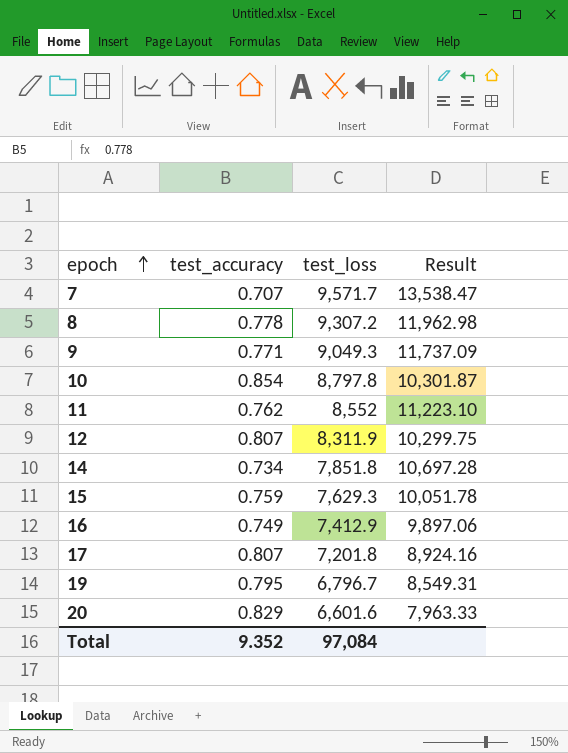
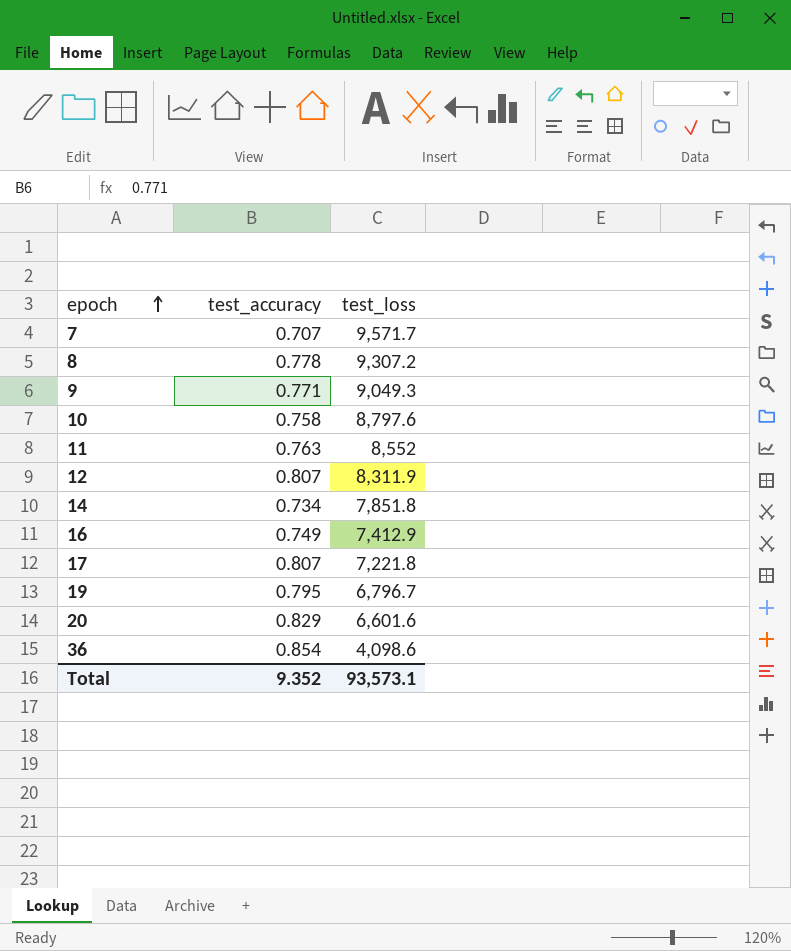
column Result | formula: [test_loss] / [test_accuracy] -> none
row 15: 0.759 | 7,629.3 | 10,051.78 -> none
10 | test_accuracy: 0.854 -> 0.758
10 | test_loss: 8,797.8 -> 8,797.6
11 | test_accuracy: 0.762 -> 0.763
17 | test_loss: 7,201.8 -> 7,221.8
row 36: none -> 0.854 | 4,098.6
Total | test_loss: 97,084 -> 93,573.1

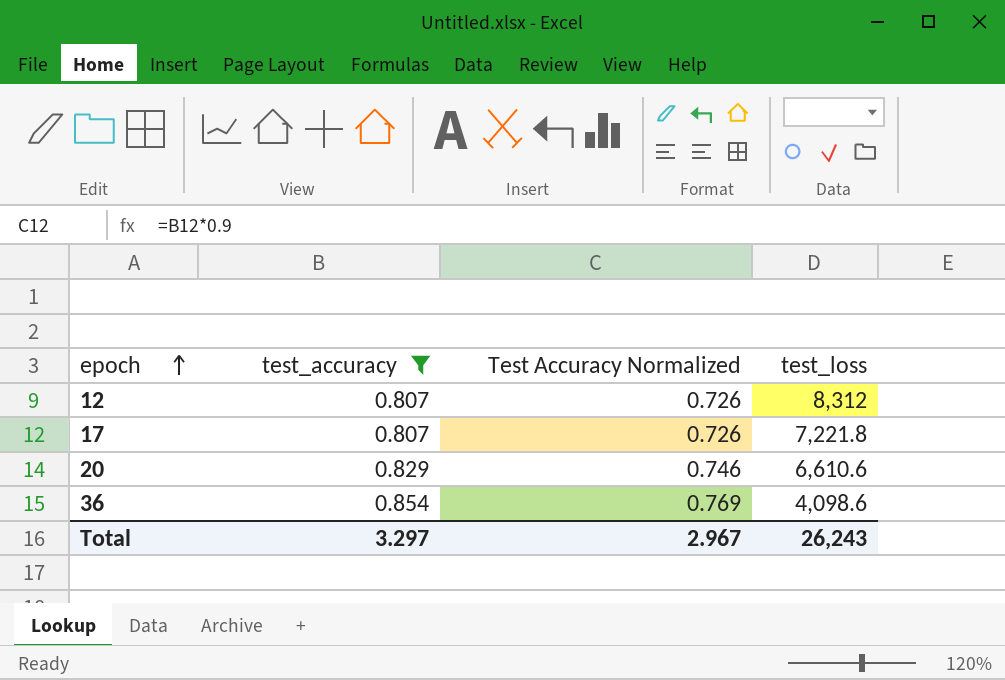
filter: none -> test_accuracy >= 0.807
column Test Accuracy Normalized | formula: none -> [test_accuracy] * 0.9
12 | test_loss: 8,311.9 -> 8,312
20 | test_loss: 6,601.6 -> 6,610.6
Total | test_accuracy: 9.352 -> 3.297
Total | test_loss: 93,573.1 -> 26,243

